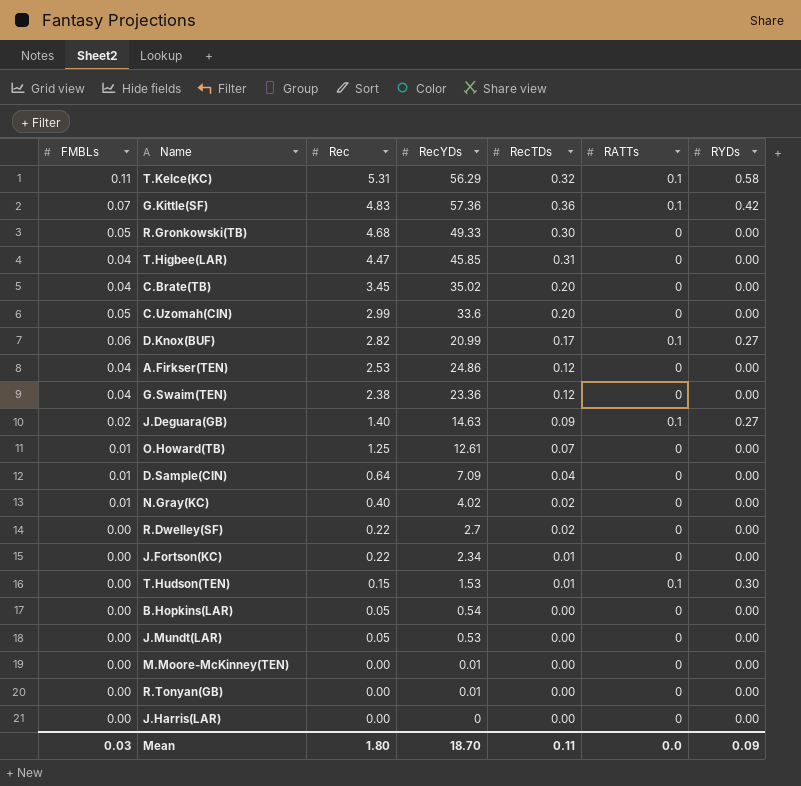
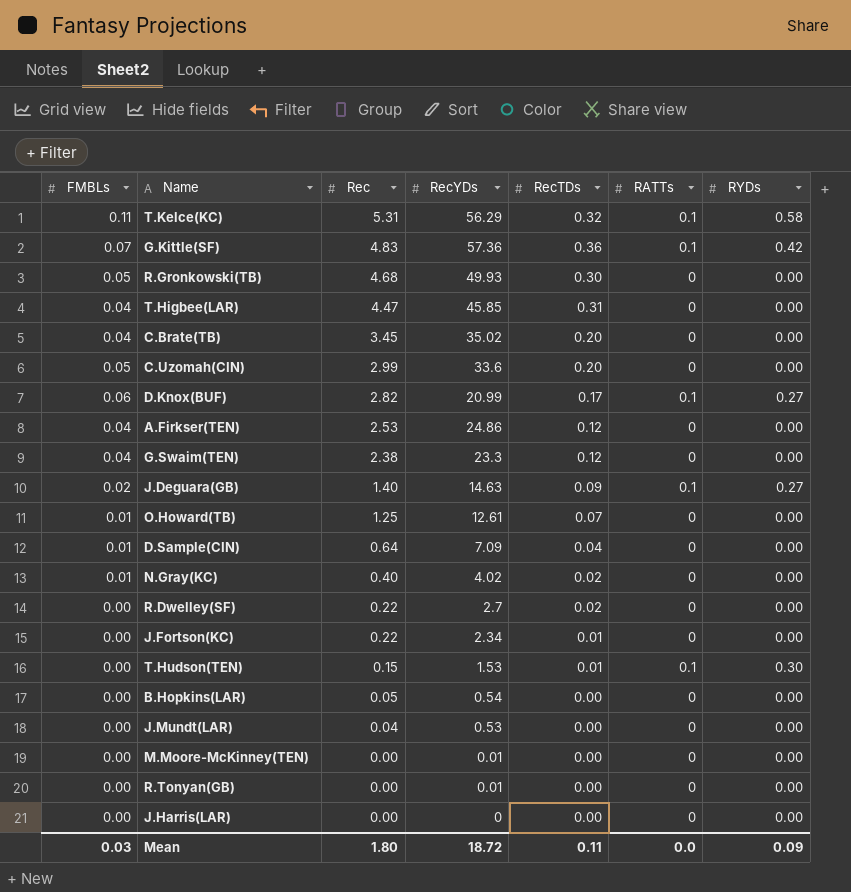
R.Gronkowski(TB) | RecYDs: 49.33 -> 49.93
G.Swaim(TEN) | RecYDs: 23.36 -> 23.3
J.Mundt(LAR) | Rec: 0.05 -> 0.04
Mean | RecYDs: 18.70 -> 18.72

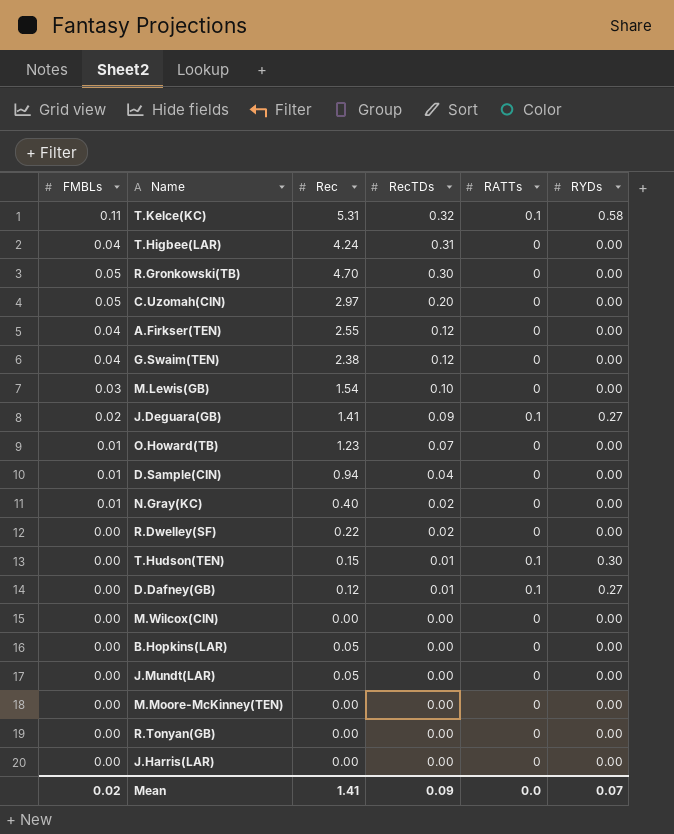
row order: Rec descending -> RecTDs descending
column RecYDs | position: 4 -> none
row G.Kittle(SF): 0.07 | 4.83 | 57.36 | 0.36 | 0.1 | 0.42 -> none
row C.Brate(TB): 0.04 | 3.45 | 35.02 | 0.20 | 0 | 0.00 -> none
row D.Knox(BUF): 0.06 | 2.82 | 20.99 | 0.17 | 0.1 | 0.27 -> none
row J.Fortson(KC): 0.00 | 0.22 | 2.34 | 0.01 | 0 | 0.00 -> none
T.Higbee(LAR) | Rec: 4.47 -> 4.24
R.Gronkowski(TB) | Rec: 4.68 -> 4.70
C.Uzomah(CIN) | Rec: 2.99 -> 2.97
A.Firkser(TEN) | Rec: 2.53 -> 2.55
row M.Lewis(GB): none -> 0.03 | 1.54 | 0.10 | 0 | 0.00
J.Deguara(GB) | Rec: 1.40 -> 1.41
O.Howard(TB) | Rec: 1.25 -> 1.23
D.Sample(CIN) | Rec: 0.64 -> 0.94
row D.Dafney(GB): none -> 0.00 | 0.12 | 0.01 | 0.1 | 0.27
row M.Wilcox(CIN): none -> 0.00 | 0.00 | 0.00 | 0 | 0.00
J.Mundt(LAR) | Rec: 0.04 -> 0.05
Mean | FMBLs: 0.03 -> 0.02
Mean | Rec: 1.80 -> 1.41
Mean | RecTDs: 0.11 -> 0.09
Mean | RYDs: 0.09 -> 0.07

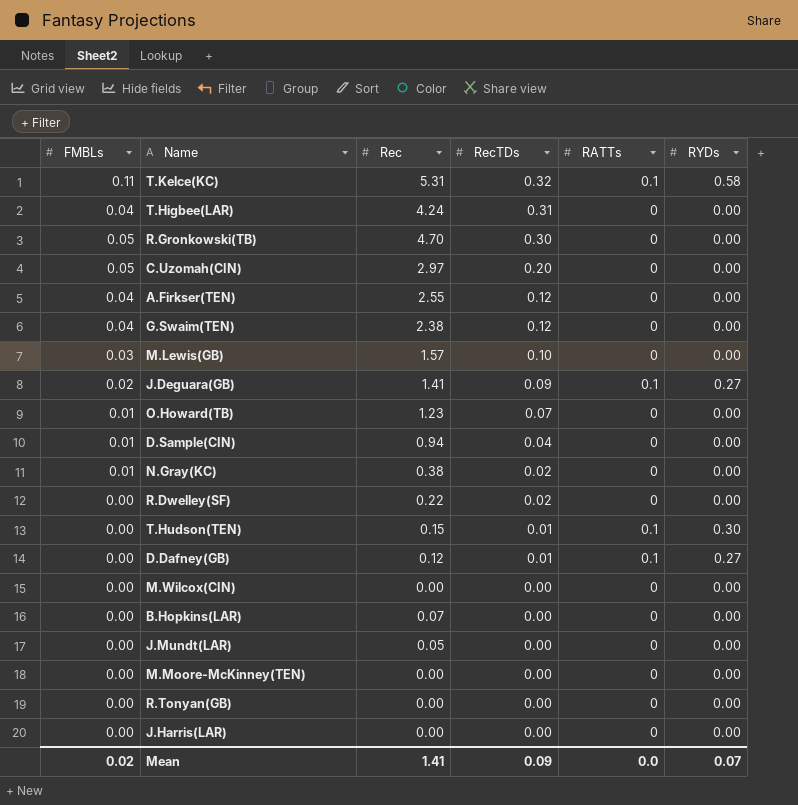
M.Lewis(GB) | Rec: 1.54 -> 1.57
N.Gray(KC) | Rec: 0.40 -> 0.38
B.Hopkins(LAR) | Rec: 0.05 -> 0.07

